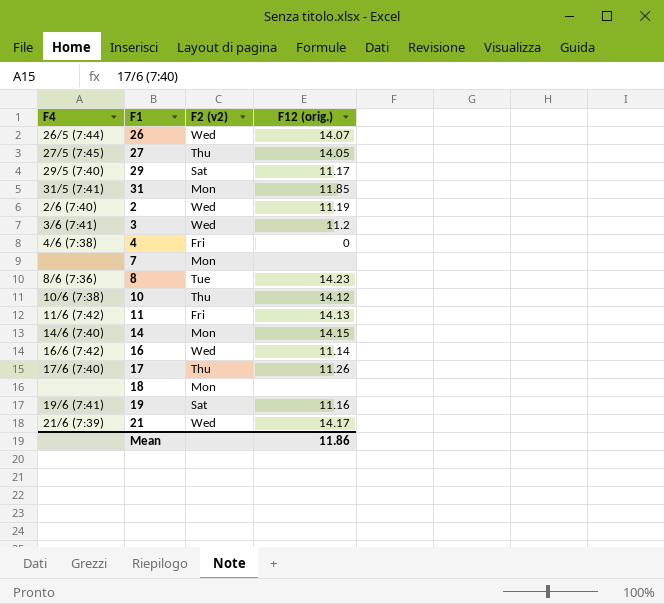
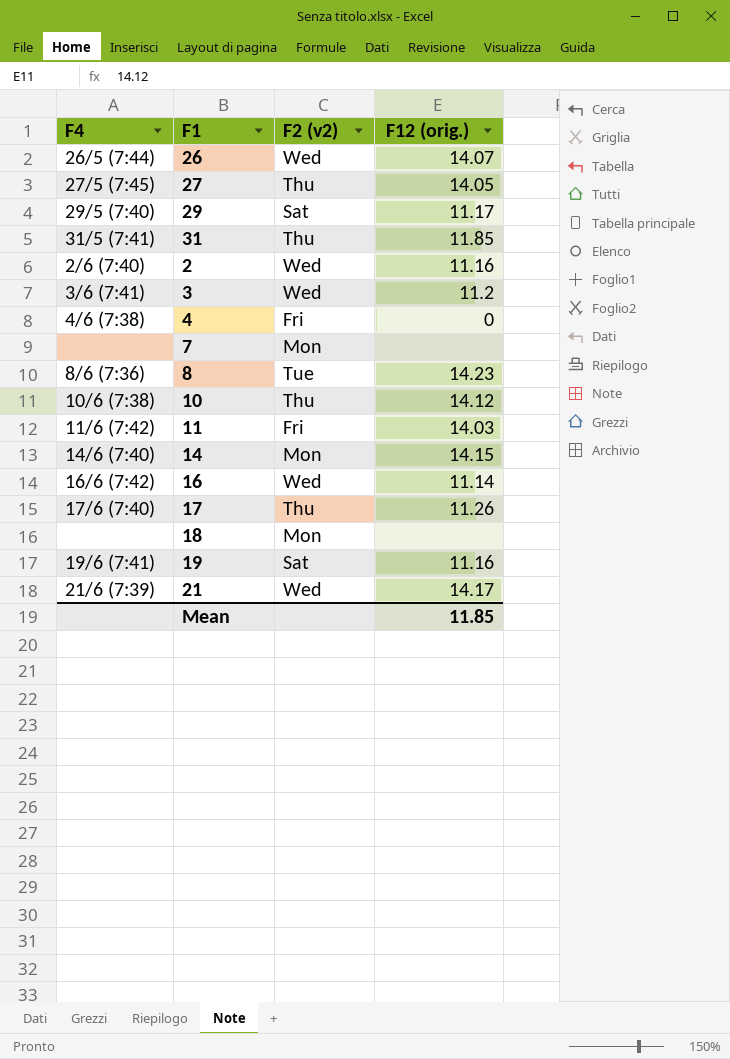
31 | F2 (v2): Mon -> Thu
2 | F12 (orig.): 11.19 -> 11.16
11 | F12 (orig.): 14.13 -> 14.03
Mean | F12 (orig.): 11.86 -> 11.85

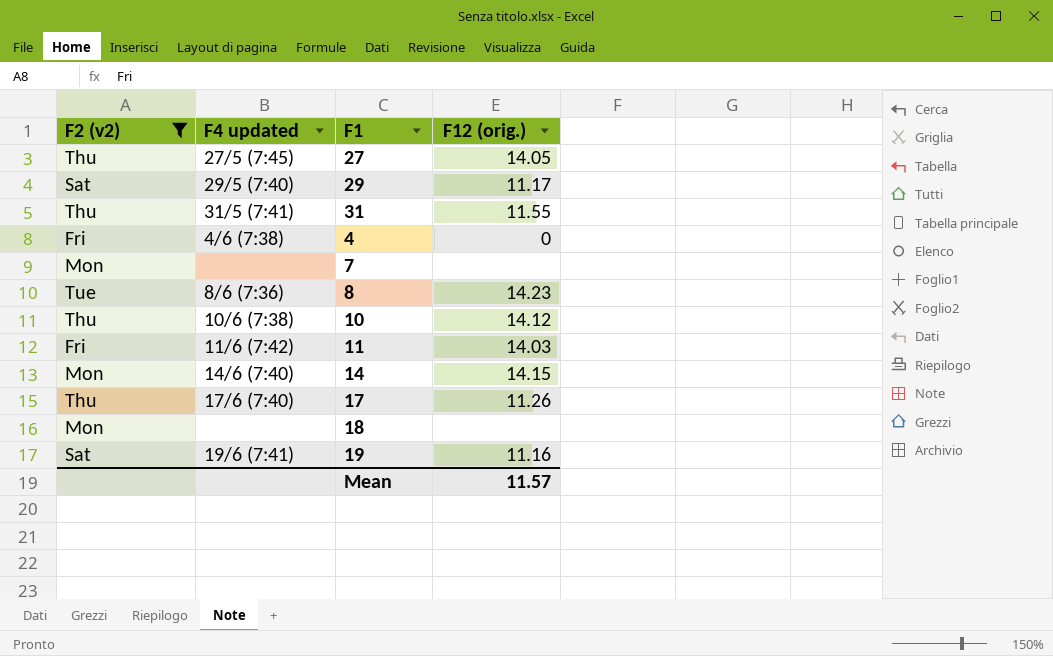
filter: none -> F2 (v2) != Wed
column F2 (v2) | position: 3 -> 1
column name: F4 -> F4 updated
31 | F12 (orig.): 11.85 -> 11.55
Mean | F12 (orig.): 11.85 -> 11.57

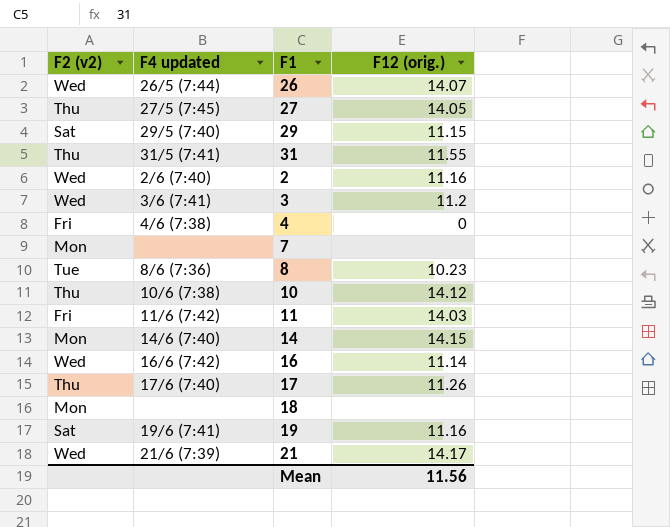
filter: F2 (v2) != Wed -> none
29 | F12 (orig.): 11.17 -> 11.15
8 | F12 (orig.): 14.23 -> 10.23
Mean | F12 (orig.): 11.57 -> 11.56

